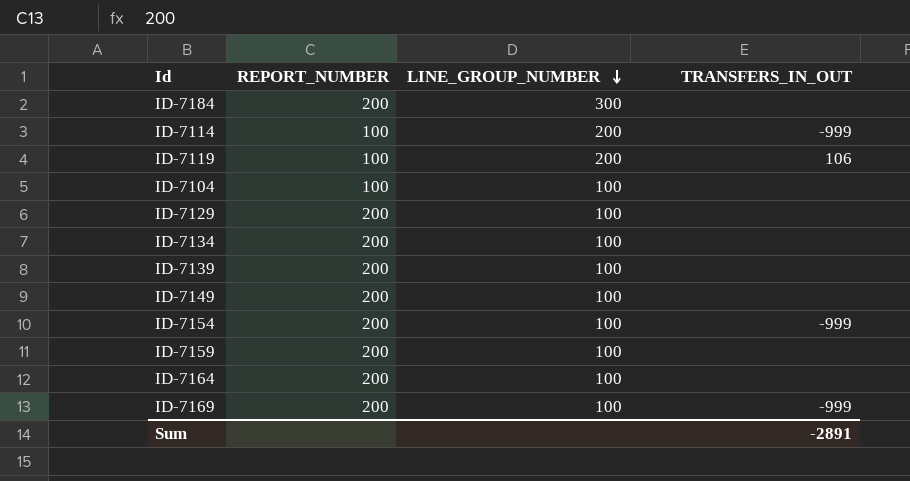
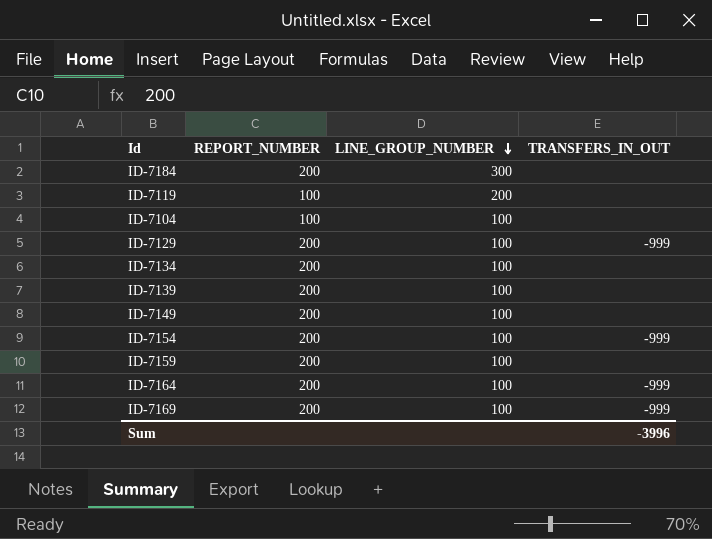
row ID-7114: 100 | 200 | -999 -> none
ID-7119 | TRANSFERS_IN_OUT: 106 -> none
ID-7129 | TRANSFERS_IN_OUT: none -> -999
ID-7164 | TRANSFERS_IN_OUT: none -> -999
Sum | TRANSFERS_IN_OUT: -2891 -> -3996

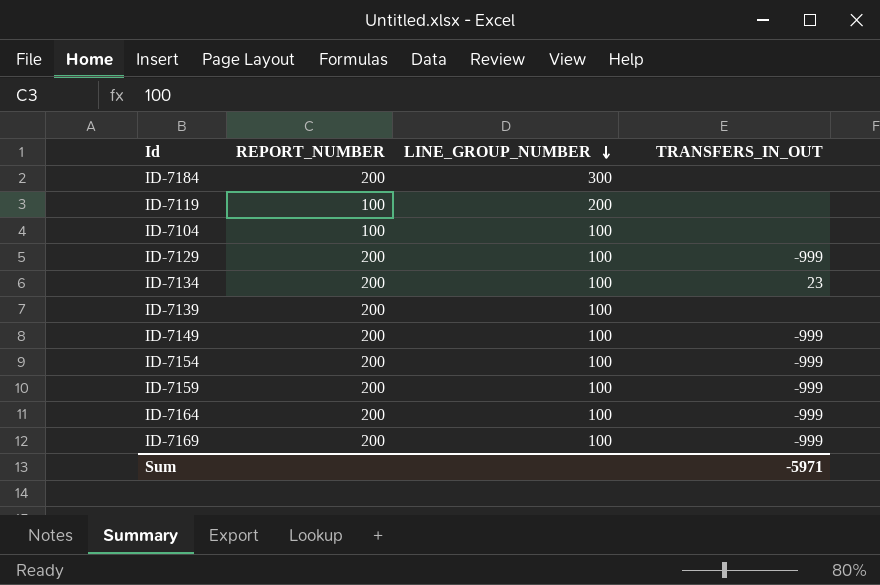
ID-7134 | TRANSFERS_IN_OUT: none -> 23
ID-7149 | TRANSFERS_IN_OUT: none -> -999
ID-7159 | TRANSFERS_IN_OUT: none -> -999
Sum | TRANSFERS_IN_OUT: -3996 -> -5971

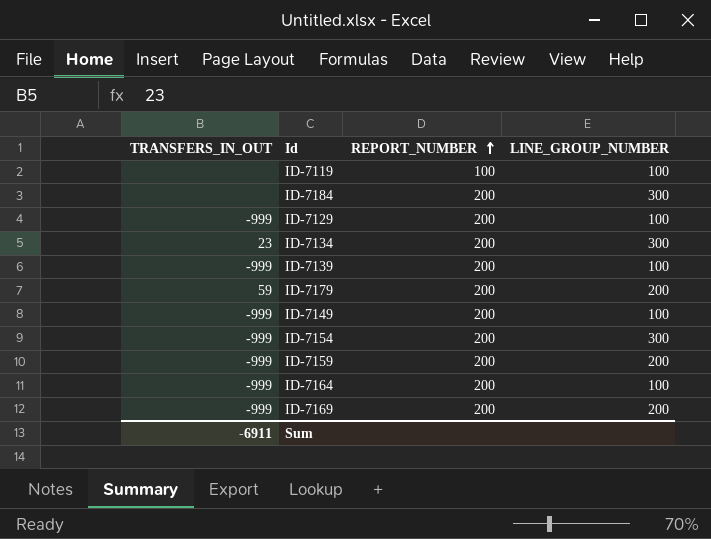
row order: LINE_GROUP_NUMBER descending -> REPORT_NUMBER ascending
column TRANSFERS_IN_OUT | position: 4 -> 1
row ID-7104: 100 | 100 | none -> none
ID-7119 | LINE_GROUP_NUMBER: 200 -> 100
ID-7134 | LINE_GROUP_NUMBER: 100 -> 300
ID-7139 | TRANSFERS_IN_OUT: none -> -999
row ID-7179: none -> 59 | 200 | 200
ID-7154 | LINE_GROUP_NUMBER: 100 -> 300
ID-7159 | LINE_GROUP_NUMBER: 100 -> 200
ID-7169 | LINE_GROUP_NUMBER: 100 -> 200
Sum | TRANSFERS_IN_OUT: -5971 -> -6911

